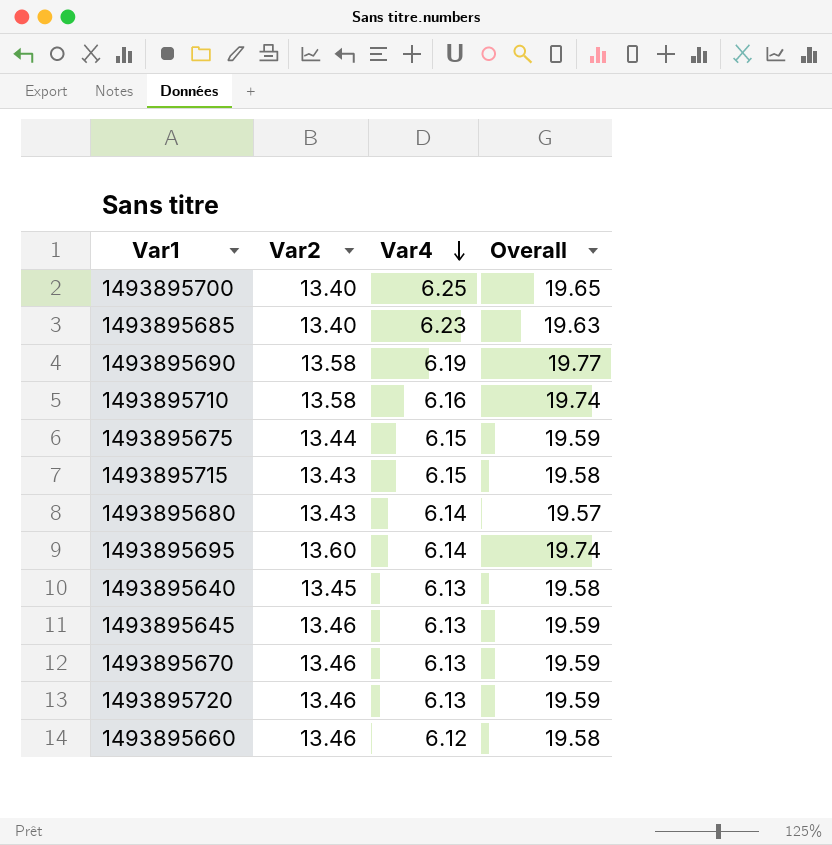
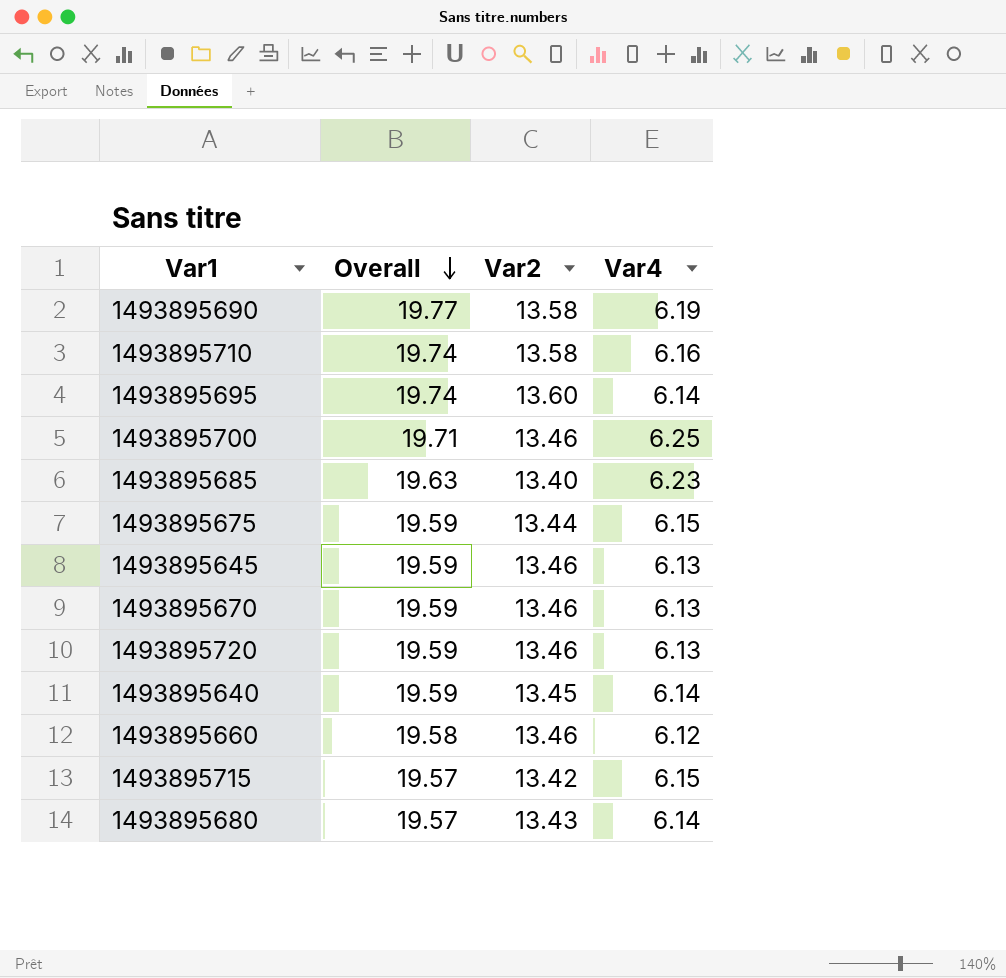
row order: Var4 descending -> Overall descending
column Overall | position: 4 -> 2
1493895700 | Overall: 19.65 -> 19.71
1493895700 | Var2: 13.40 -> 13.46
1493895640 | Overall: 19.58 -> 19.59
1493895640 | Var4: 6.13 -> 6.14
1493895715 | Overall: 19.58 -> 19.57
1493895715 | Var2: 13.43 -> 13.42

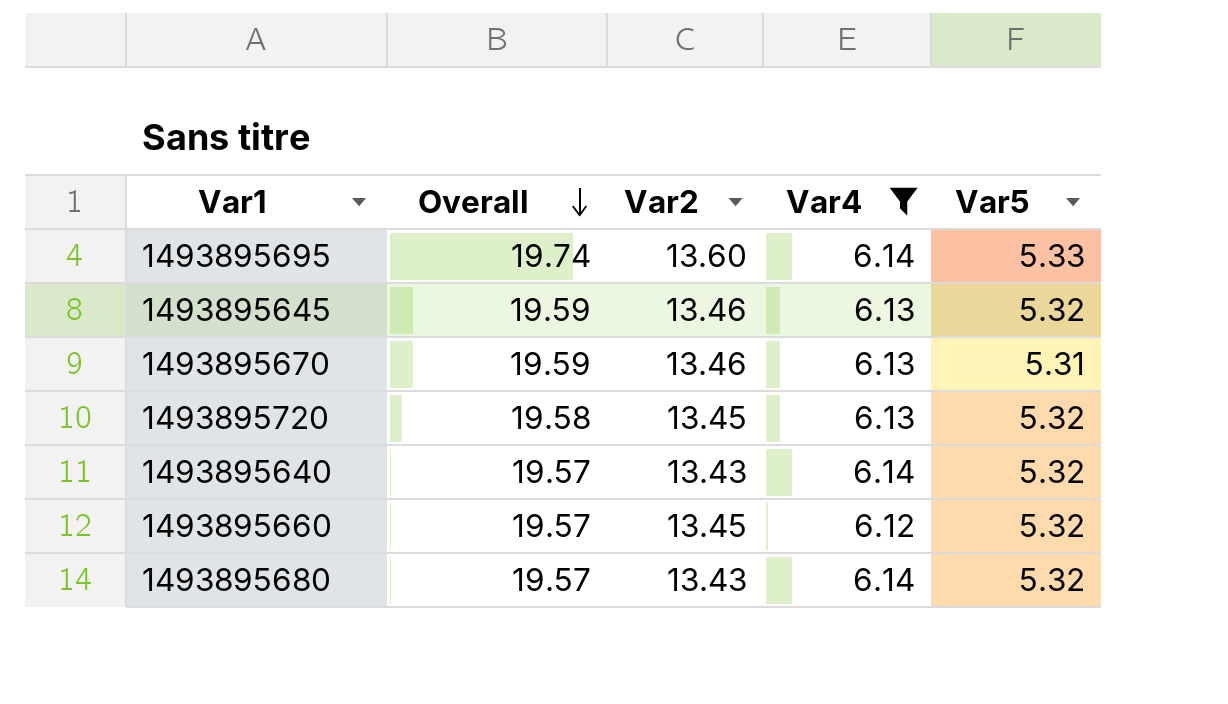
filter: none -> Var4 <= 6.14
column Var5 | position: none -> 5
1493895720 | Overall: 19.59 -> 19.58
1493895720 | Var2: 13.46 -> 13.45
1493895640 | Overall: 19.59 -> 19.57
1493895640 | Var2: 13.45 -> 13.43
1493895660 | Overall: 19.58 -> 19.57
1493895660 | Var2: 13.46 -> 13.45

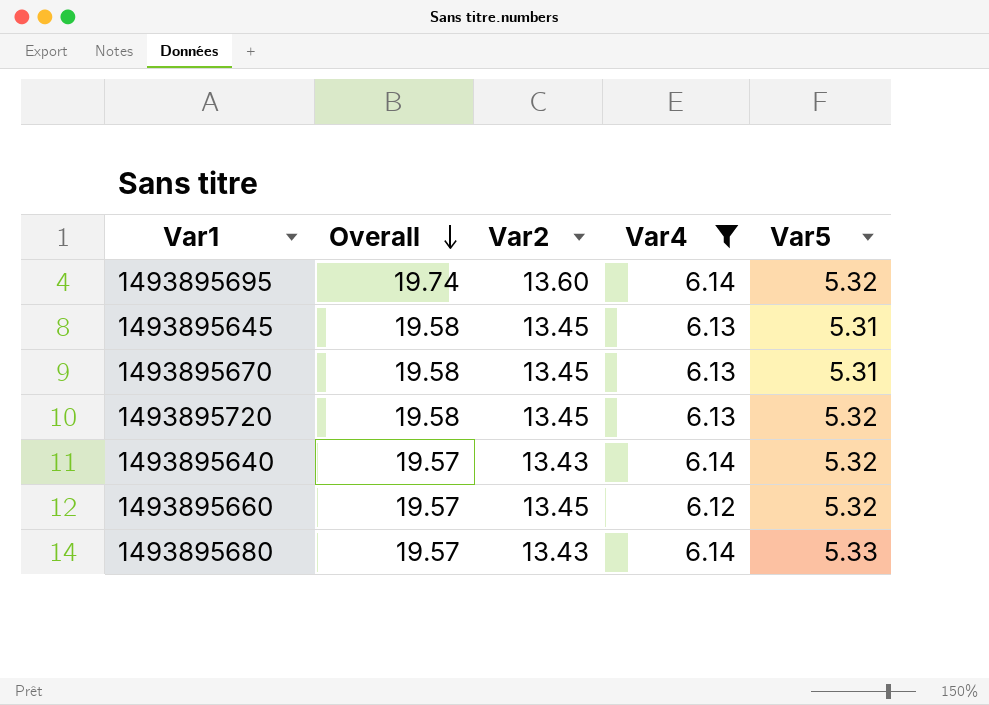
1493895695 | Var5: 5.33 -> 5.32
1493895645 | Overall: 19.59 -> 19.58
1493895645 | Var2: 13.46 -> 13.45
1493895645 | Var5: 5.32 -> 5.31
1493895670 | Overall: 19.59 -> 19.58
1493895670 | Var2: 13.46 -> 13.45
1493895680 | Var5: 5.32 -> 5.33

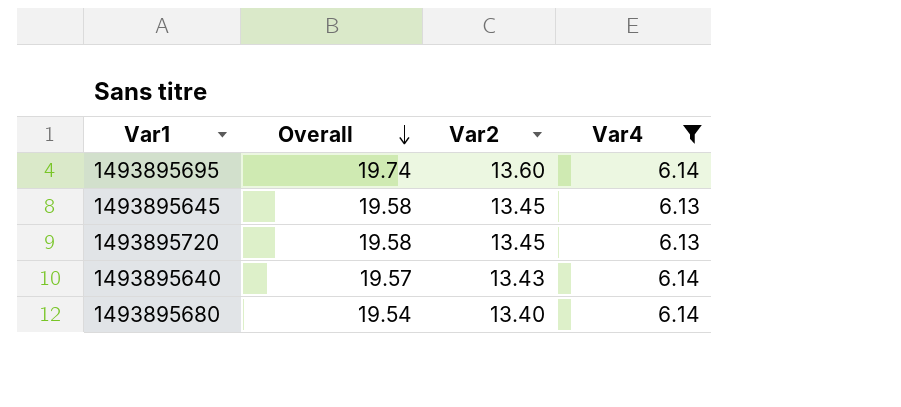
column Var5 | position: 5 -> none
row 1493895670: 19.58 | 13.45 | 6.13 | 5.31 -> none
row 1493895660: 19.57 | 13.45 | 6.12 | 5.32 -> none
1493895680 | Overall: 19.57 -> 19.54
1493895680 | Var2: 13.43 -> 13.40

